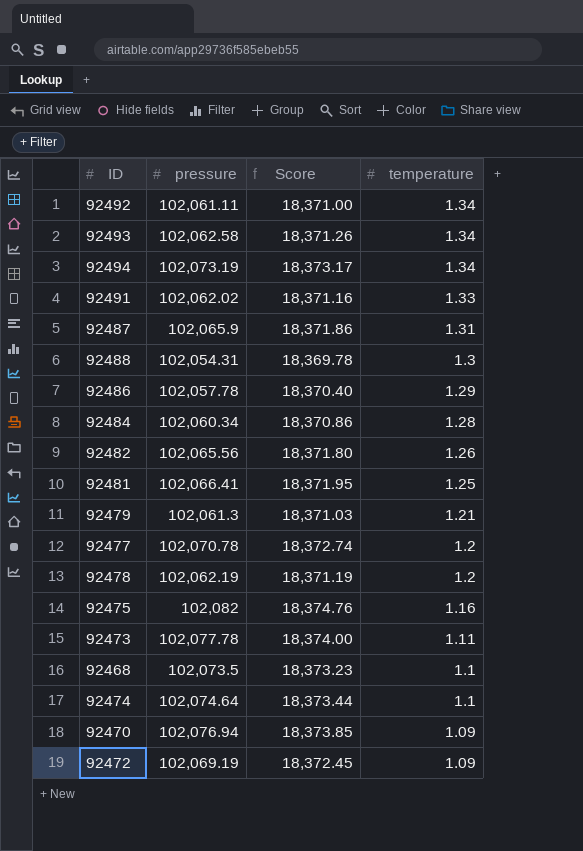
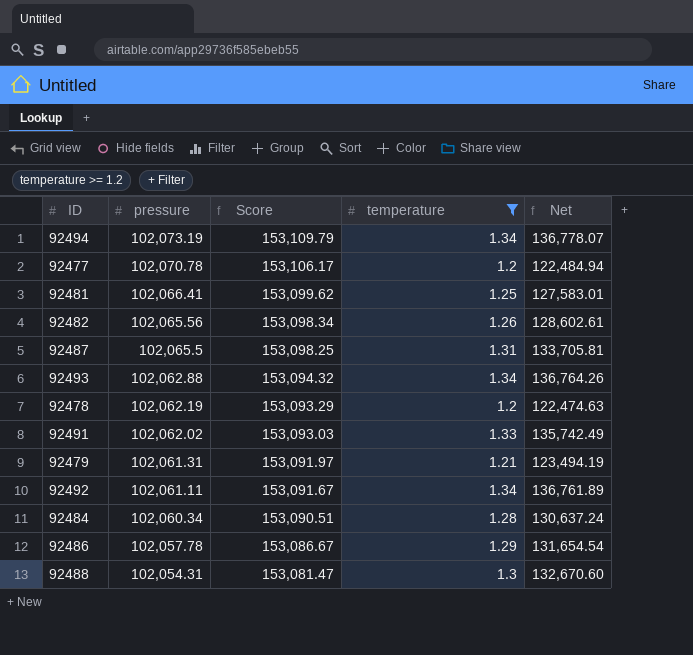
filter: none -> temperature >= 1.2
row order: temperature descending -> pressure descending
column Score | formula: [pressure] * 0.18 -> [pressure] * 1.5
column Net | formula: none -> [pressure] * [temperature]
92487 | pressure: 102,065.9 -> 102,065.5
92493 | pressure: 102,062.58 -> 102,062.88
92479 | pressure: 102,061.3 -> 102,061.31

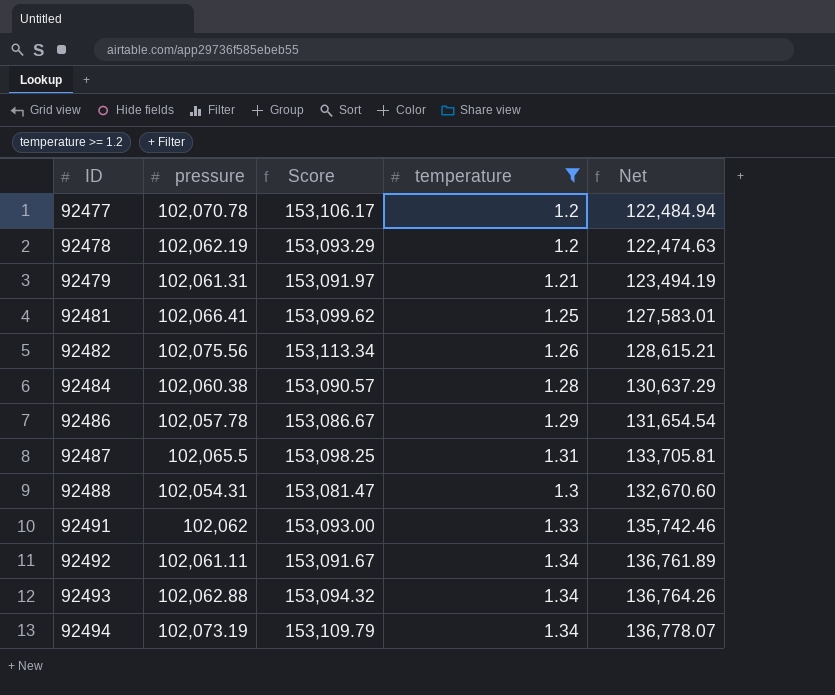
row order: pressure descending -> ID ascending
92482 | pressure: 102,065.56 -> 102,075.56
92482 | Score: 153,098.34 -> 153,113.34
92482 | Net: 128,602.61 -> 128,615.21
92484 | pressure: 102,060.34 -> 102,060.38
92484 | Score: 153,090.51 -> 153,090.57
92484 | Net: 130,637.24 -> 130,637.29
92491 | pressure: 102,062.02 -> 102,062
92491 | Score: 153,093.03 -> 153,093.00
92491 | Net: 135,742.49 -> 135,742.46

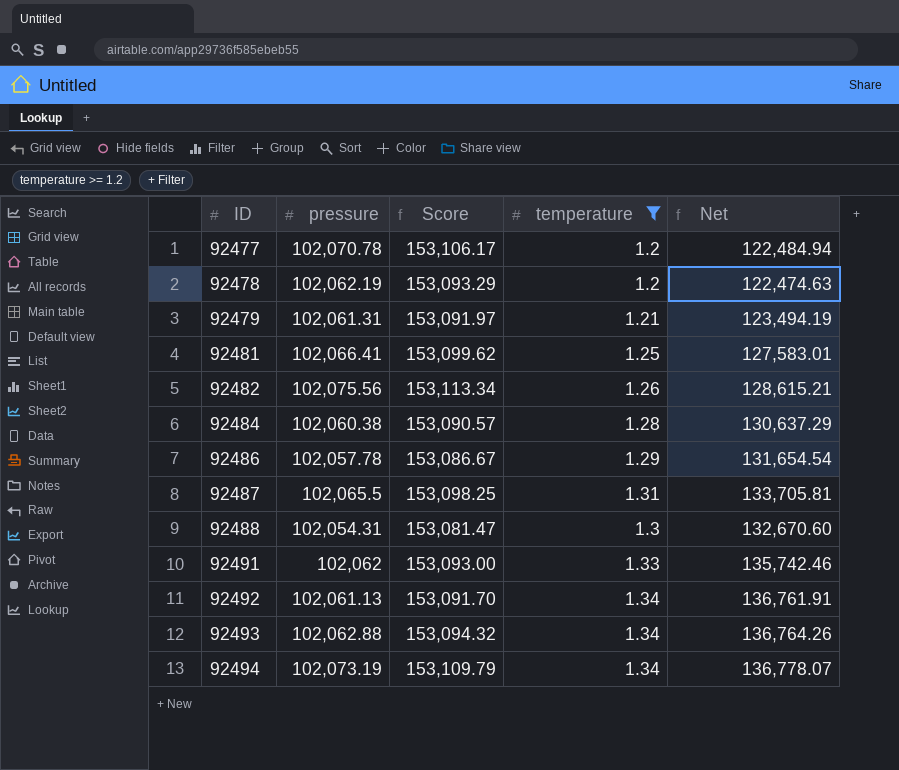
92492 | pressure: 102,061.11 -> 102,061.13
92492 | Score: 153,091.67 -> 153,091.70
92492 | Net: 136,761.89 -> 136,761.91

